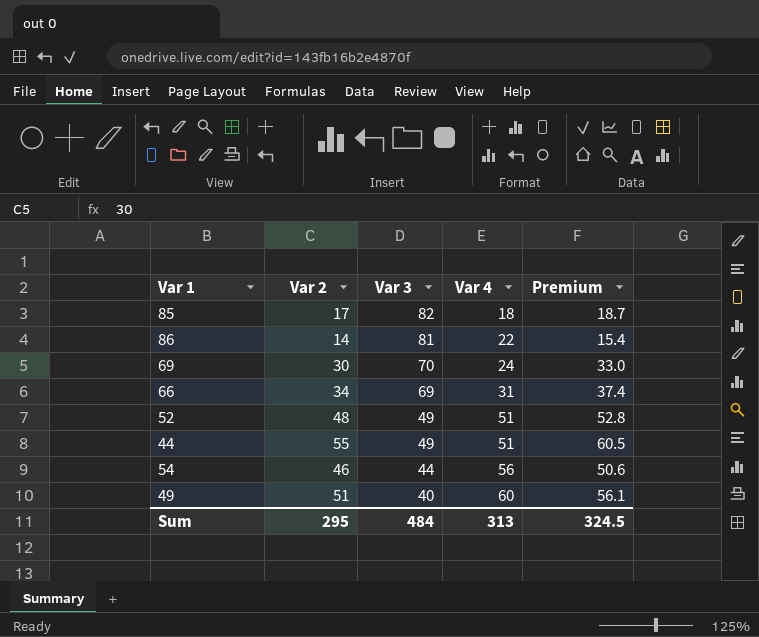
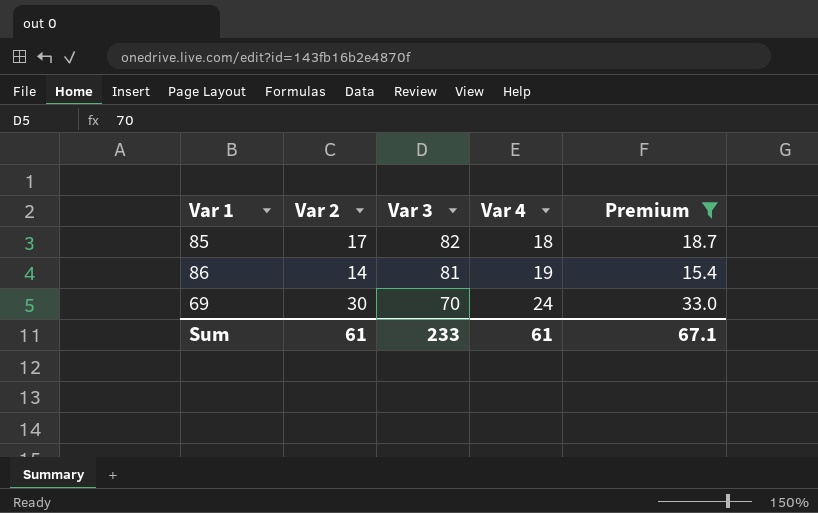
filter: none -> Premium <= 33.0
86 | Var 4: 22 -> 19
Sum | Var 2: 295 -> 61
Sum | Var 3: 484 -> 233
Sum | Var 4: 313 -> 61
Sum | Premium: 324.5 -> 67.1

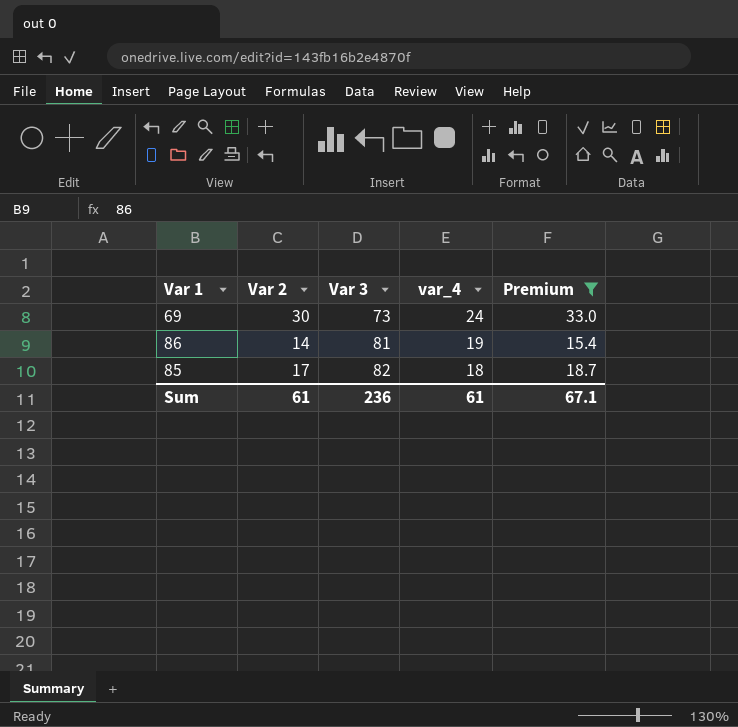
row order: Var 3 descending -> Var 3 ascending
column name: Var 4 -> var_4
69 | Var 3: 70 -> 73
Sum | Var 3: 233 -> 236

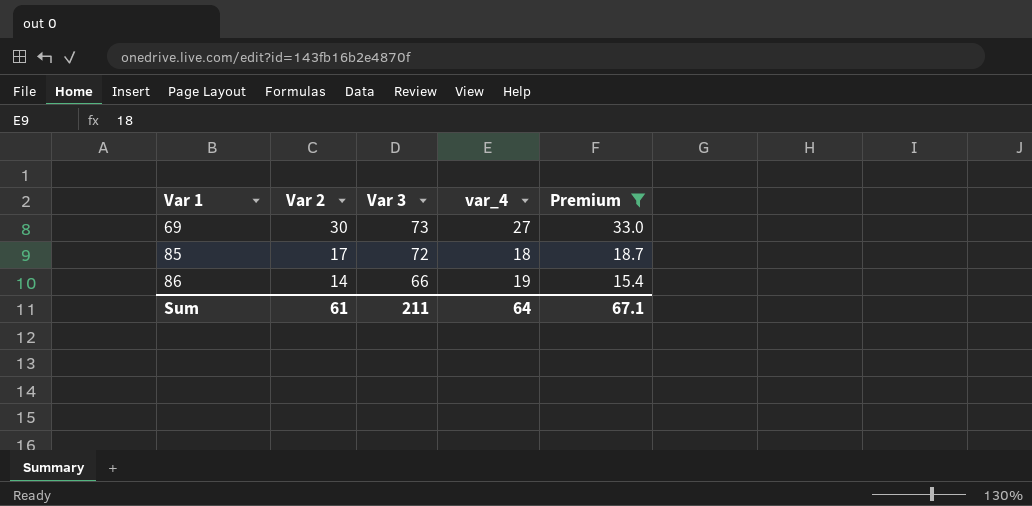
row order: Var 3 ascending -> Var 1 ascending
69 | var_4: 24 -> 27
85 | Var 3: 82 -> 72
86 | Var 3: 81 -> 66
Sum | Var 3: 236 -> 211
Sum | var_4: 61 -> 64

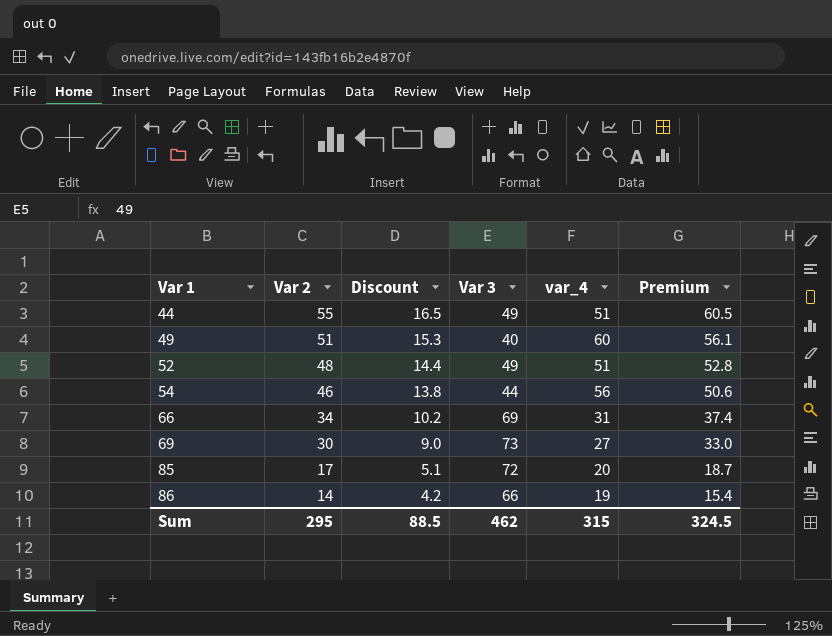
filter: Premium <= 33.0 -> none
column Discount | formula: none -> [Var 2] * 0.3
85 | var_4: 18 -> 20
Sum | Var 2: 61 -> 295
Sum | Var 3: 211 -> 462
Sum | var_4: 64 -> 315
Sum | Premium: 67.1 -> 324.5

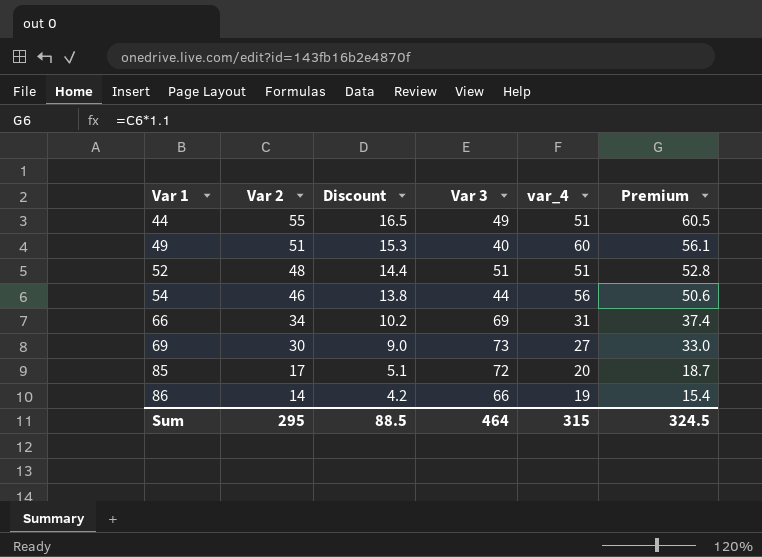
52 | Var 3: 49 -> 51
Sum | Var 3: 462 -> 464

